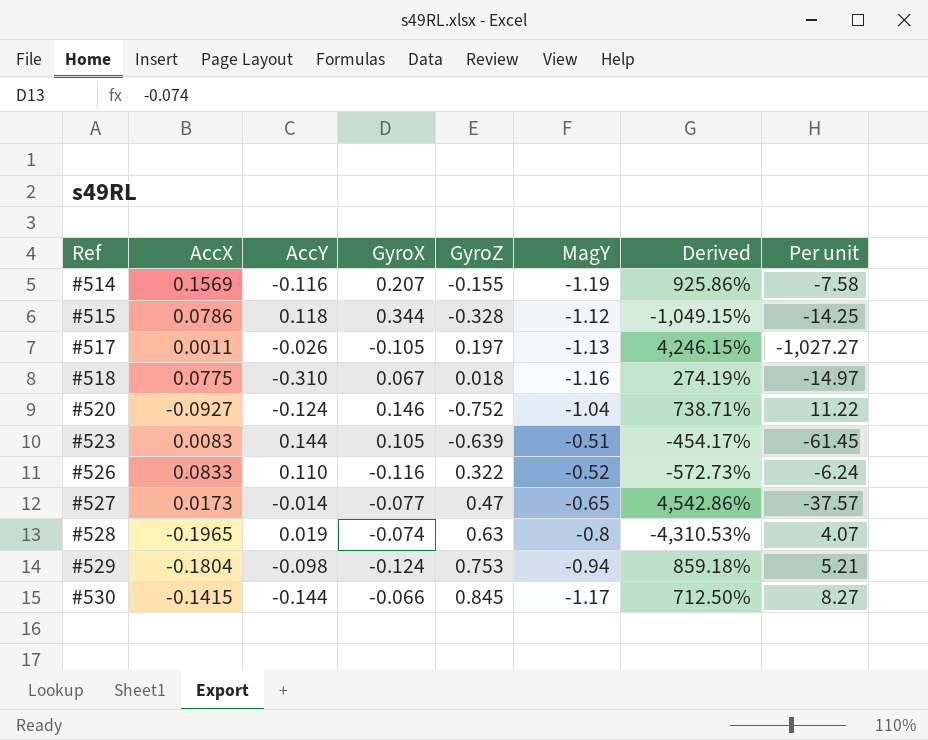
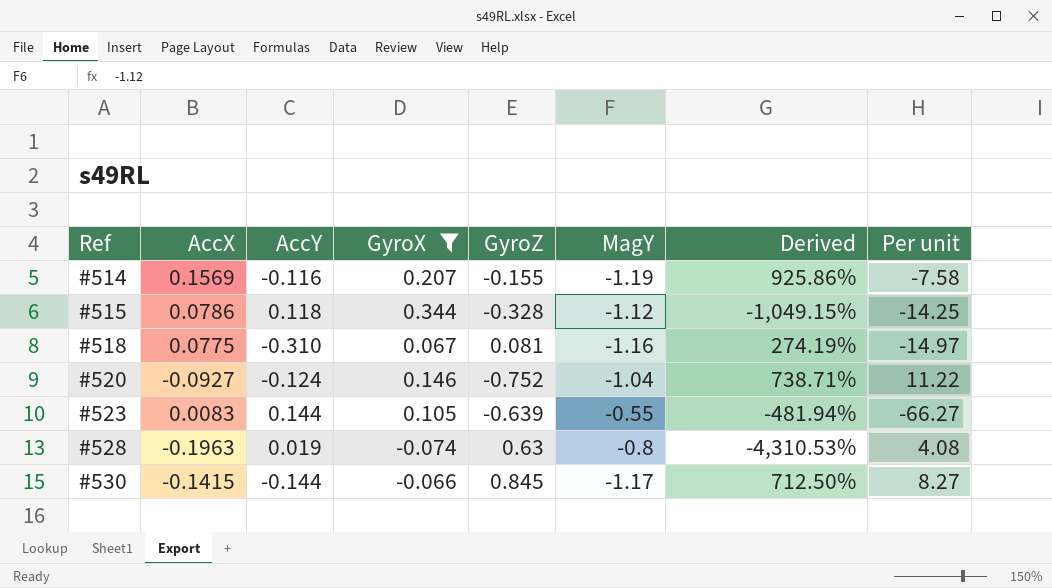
filter: none -> GyroX >= -0.074
#518 | GyroZ: 0.018 -> 0.081
#523 | MagY: -0.51 -> -0.55
#523 | Derived: -454.17% -> -481.94%
#523 | Per unit: -61.45 -> -66.27
#528 | AccX: -0.1965 -> -0.1963
#528 | Per unit: 4.07 -> 4.08

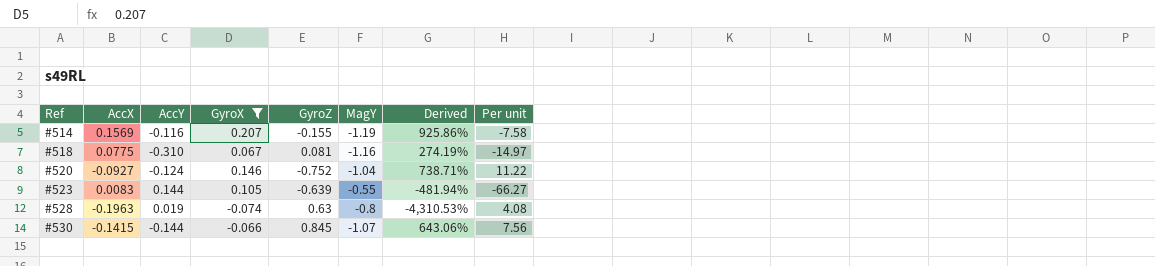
row #515: 0.0786 | 0.118 | 0.344 | -0.328 | -1.12 | -1,049.15% | -14.25 -> none
#530 | MagY: -1.17 -> -1.07
#530 | Derived: 712.50% -> 643.06%
#530 | Per unit: 8.27 -> 7.56

